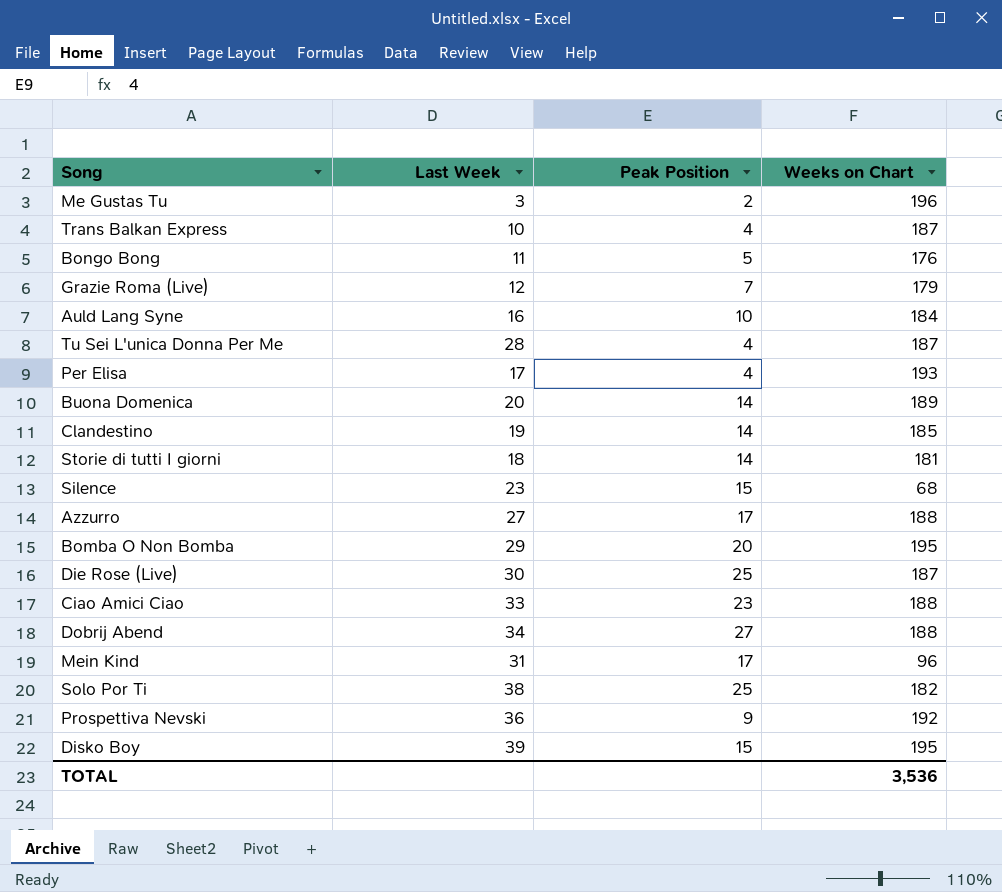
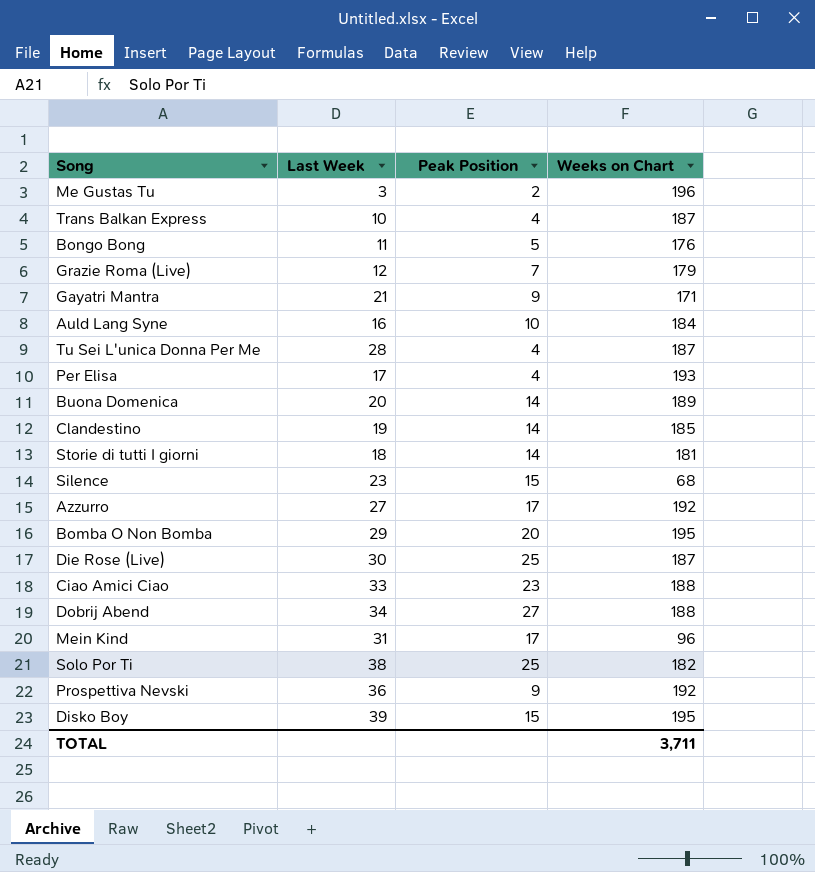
row Gayatri Mantra: none -> 21 | 9 | 171
Azzurro | Weeks on Chart: 188 -> 192
TOTAL | Weeks on Chart: 3,536 -> 3,711

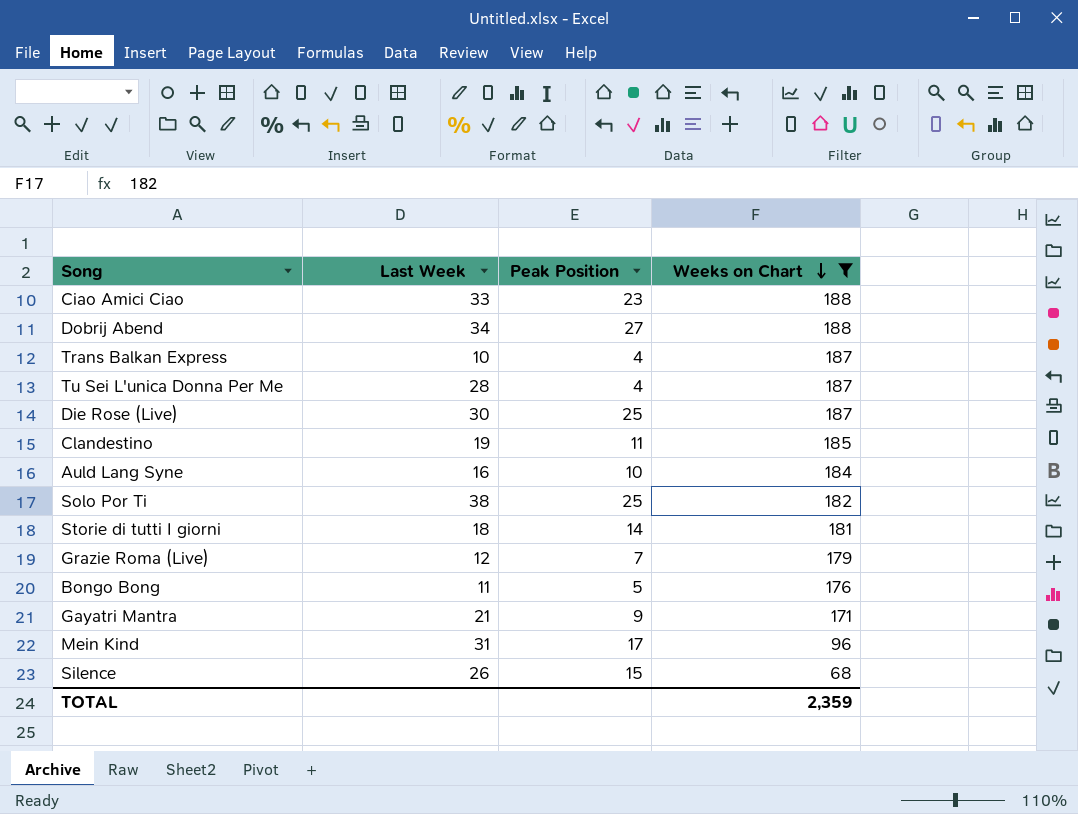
filter: none -> Weeks on Chart <= 188
row order: none -> Weeks on Chart descending
Clandestino | Peak Position: 14 -> 11
Silence | Last Week: 23 -> 26
TOTAL | Weeks on Chart: 3,711 -> 2,359

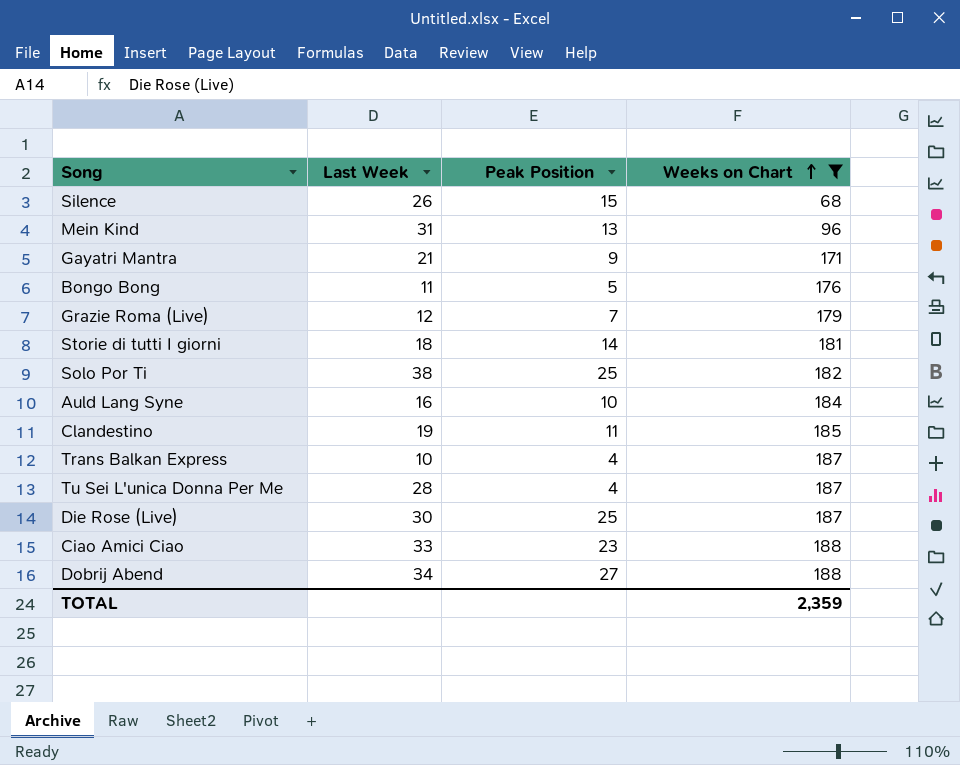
row order: Weeks on Chart descending -> Weeks on Chart ascending
Mein Kind | Peak Position: 17 -> 13

